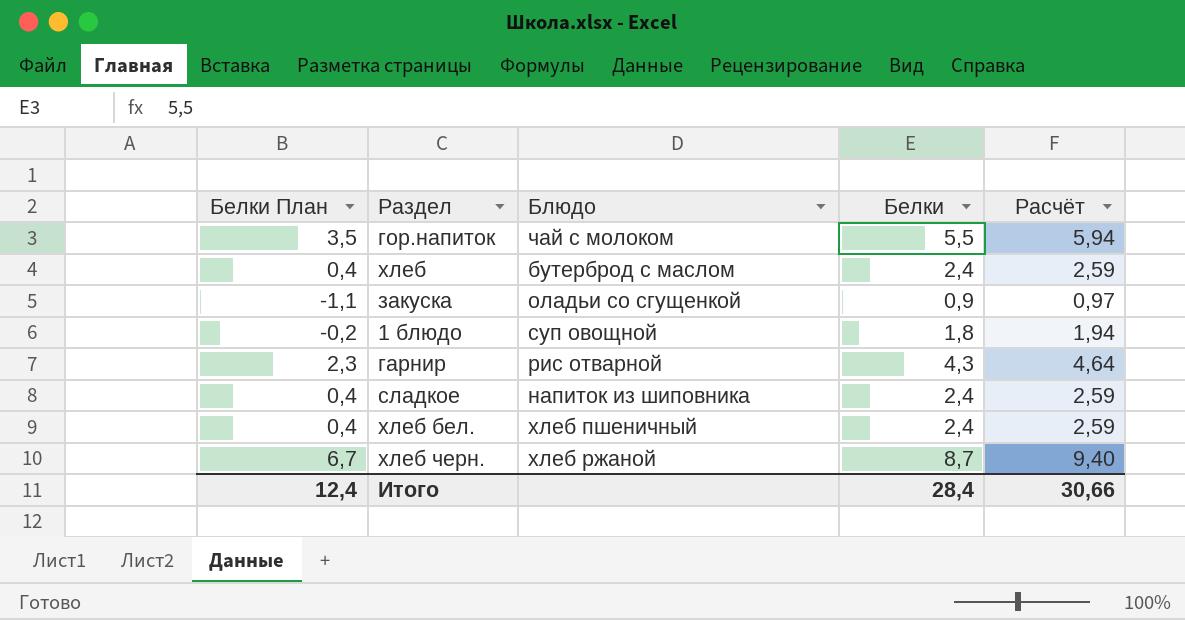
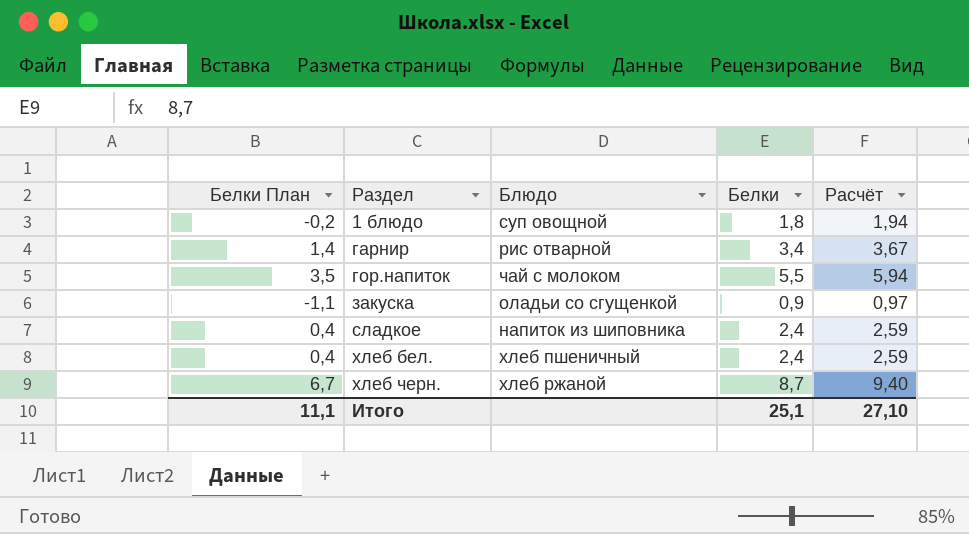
row order: none -> Раздел ascending
row хлеб: 0,4 | бутерброд с маслом | 2,4 | 2,59 -> none
гарнир | Белки План: 2,3 -> 1,4
гарнир | Белки: 4,3 -> 3,4
гарнир | Расчёт: 4,64 -> 3,67
Итого | Белки План: 12,4 -> 11,1
Итого | Белки: 28,4 -> 25,1
Итого | Расчёт: 30,66 -> 27,10

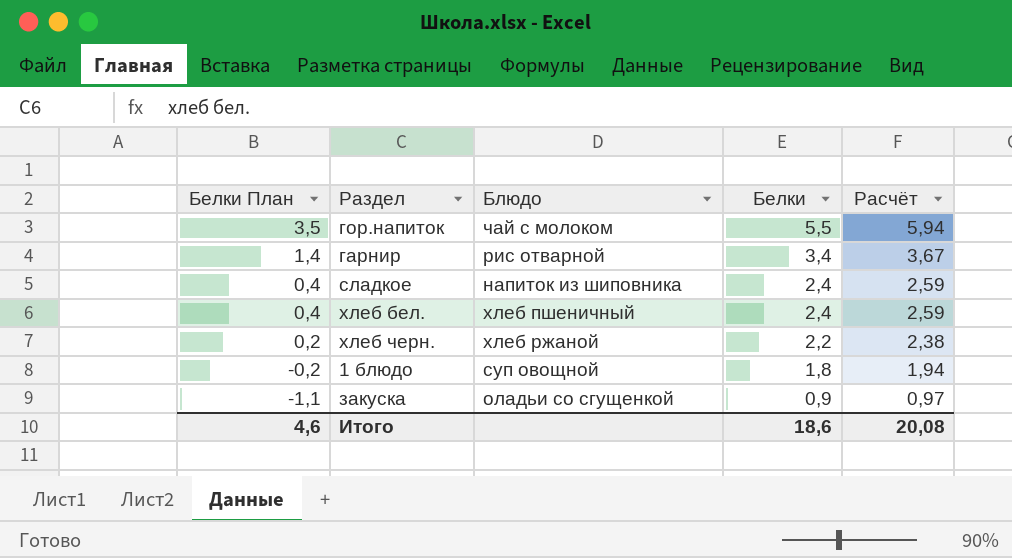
row order: Раздел ascending -> Белки План descending
хлеб черн. | Белки План: 6,7 -> 0,2
хлеб черн. | Белки: 8,7 -> 2,2
хлеб черн. | Расчёт: 9,40 -> 2,38
Итого | Белки План: 11,1 -> 4,6
Итого | Белки: 25,1 -> 18,6
Итого | Расчёт: 27,10 -> 20,08

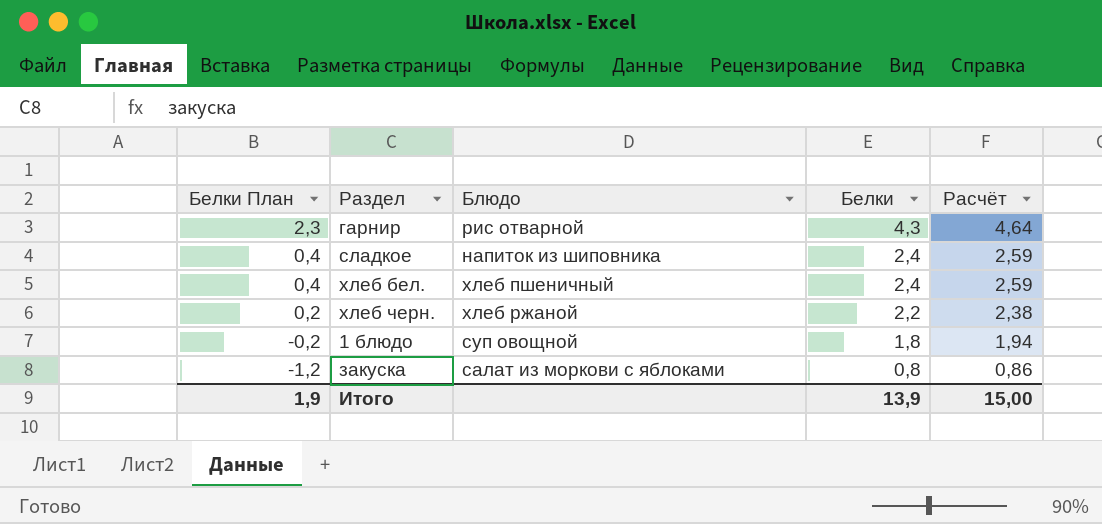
row гор.напиток: 3,5 | чай с молоком | 5,5 | 5,94 -> none
гарнир | Белки План: 1,4 -> 2,3
гарнир | Белки: 3,4 -> 4,3
гарнир | Расчёт: 3,67 -> 4,64
закуска | Белки План: -1,1 -> -1,2
закуска | Блюдо: оладьи со сгущенкой -> салат из моркови с яблоками
закуска | Белки: 0,9 -> 0,8
закуска | Расчёт: 0,97 -> 0,86
Итого | Белки План: 4,6 -> 1,9
Итого | Белки: 18,6 -> 13,9
Итого | Расчёт: 20,08 -> 15,00

